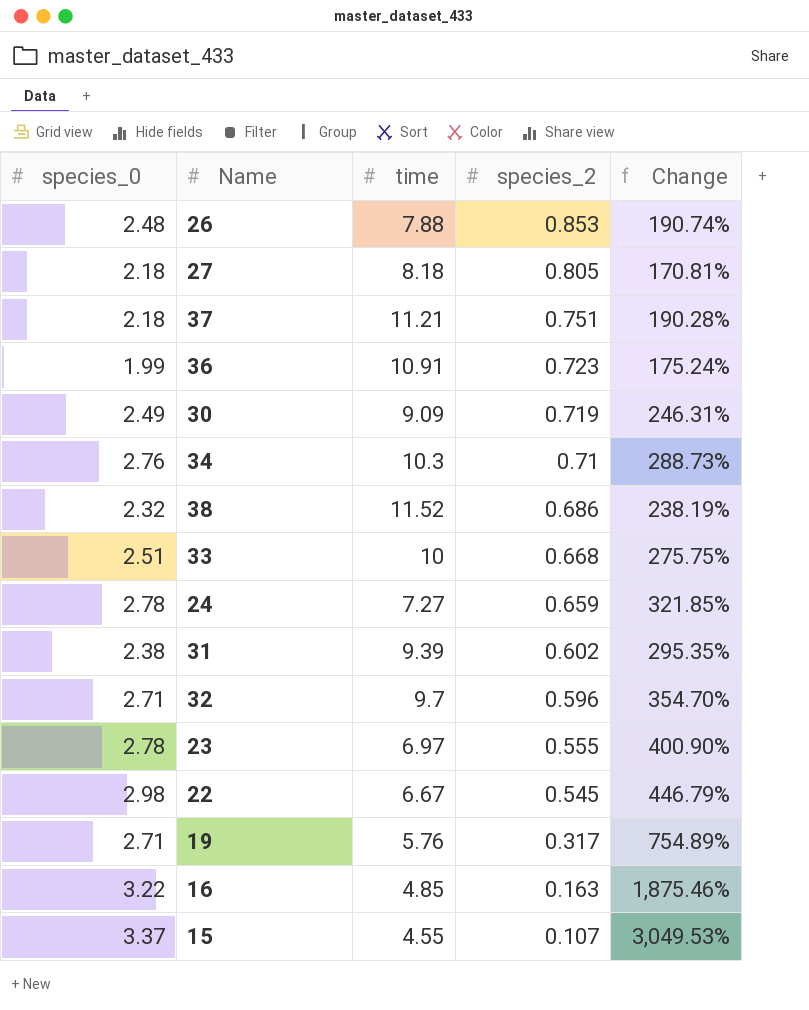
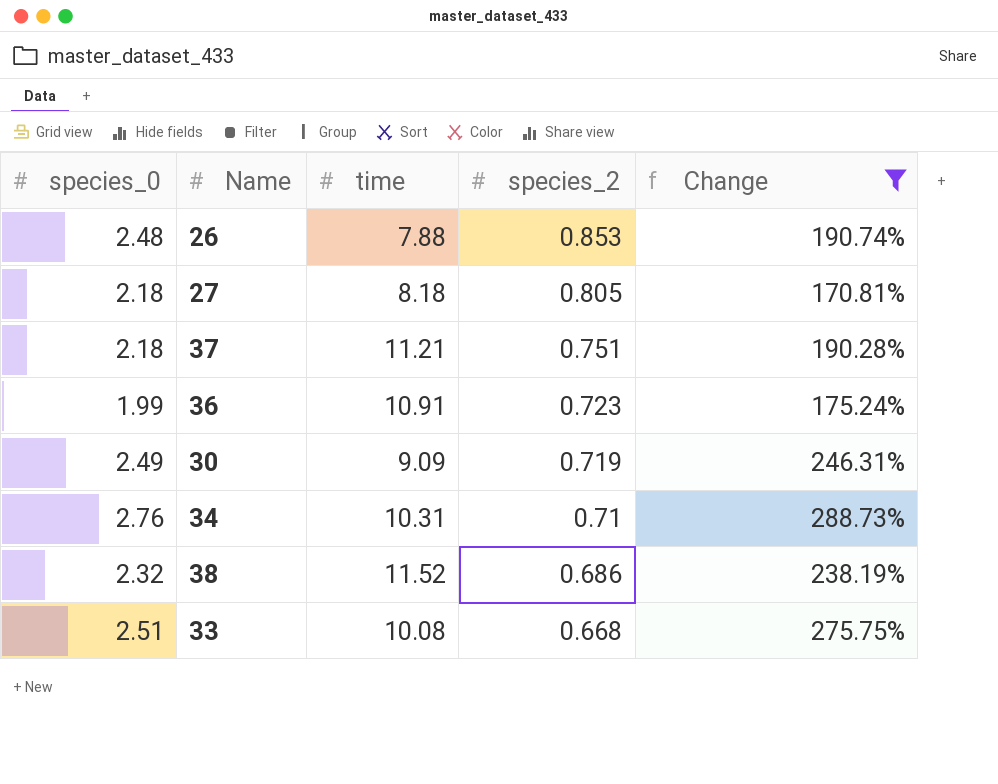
filter: none -> Change <= 288.73%
34 | time: 10.3 -> 10.31
33 | time: 10 -> 10.08

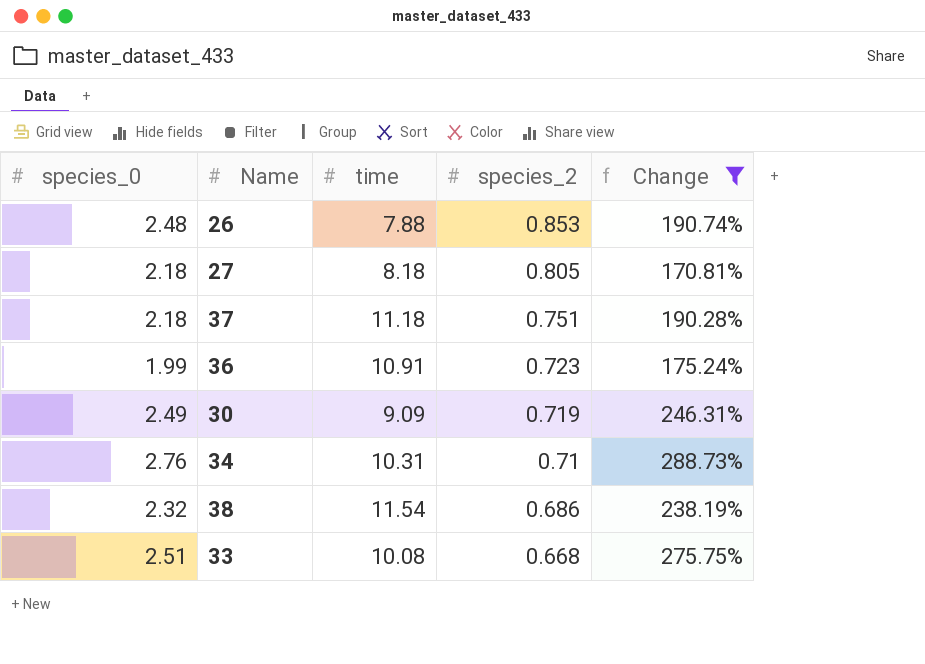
37 | time: 11.21 -> 11.18
38 | time: 11.52 -> 11.54

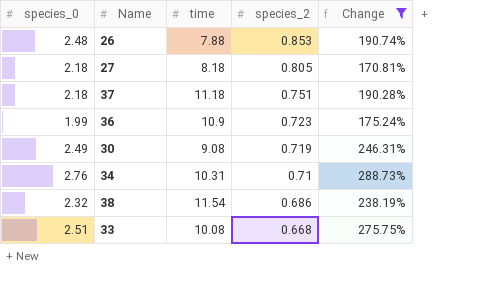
36 | time: 10.91 -> 10.9
30 | time: 9.09 -> 9.08

